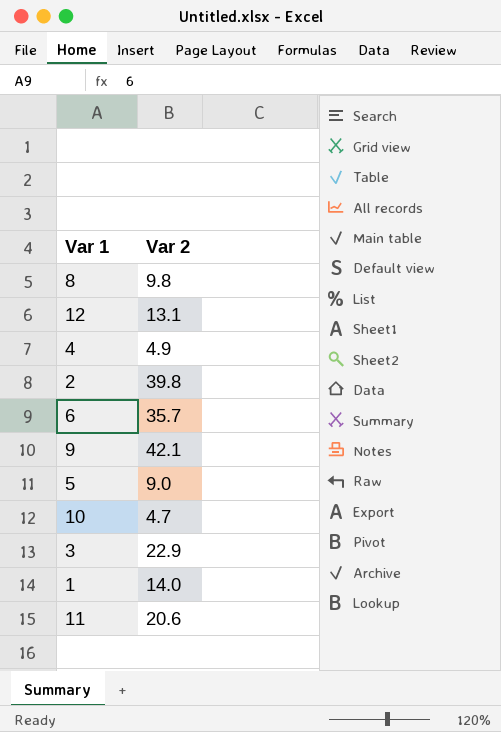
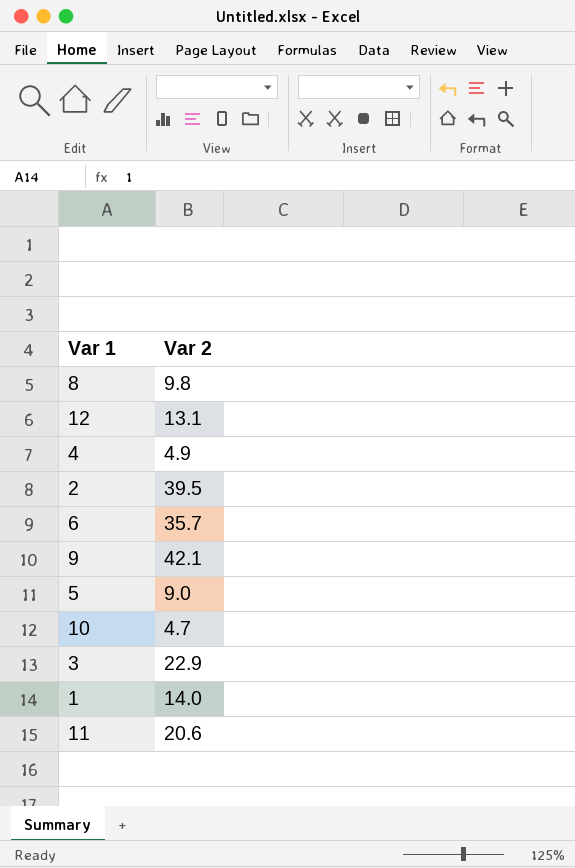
2 | Var 2: 39.8 -> 39.5

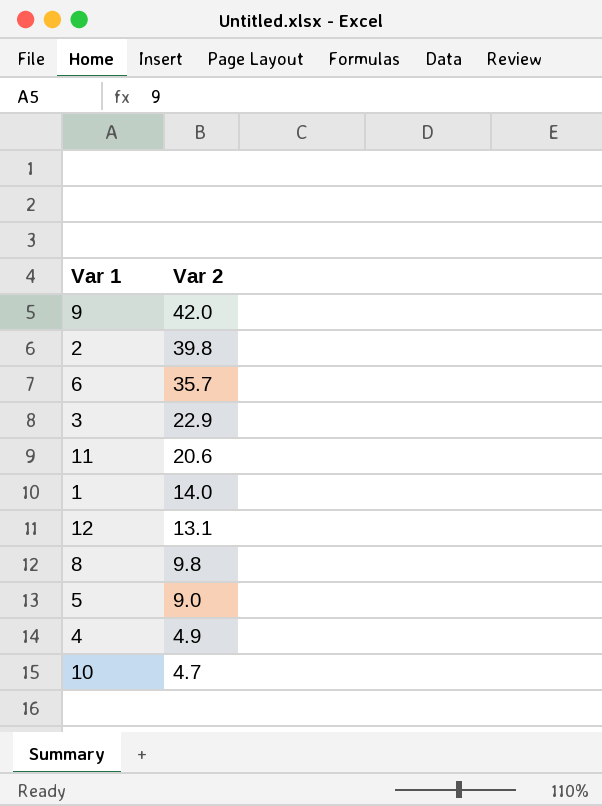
row order: none -> Var 2 descending
9 | Var 2: 42.1 -> 42.0
2 | Var 2: 39.5 -> 39.8

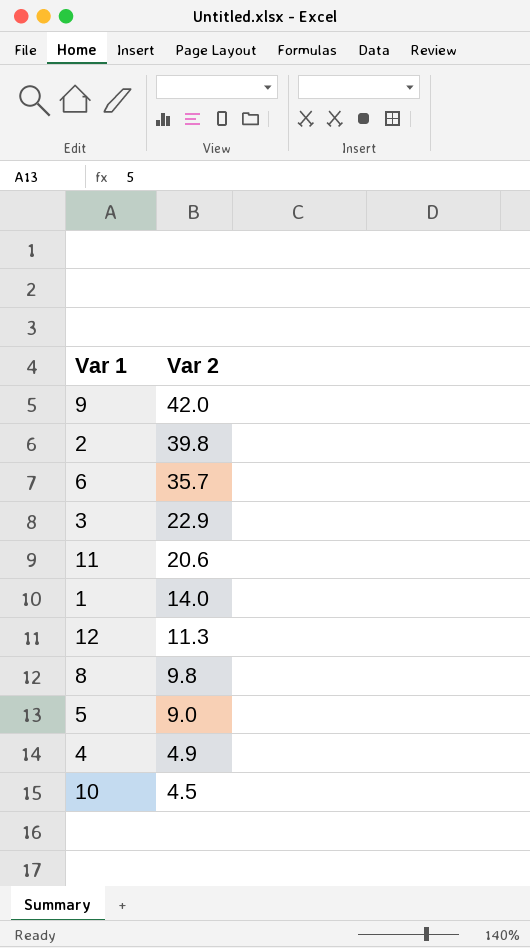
12 | Var 2: 13.1 -> 11.3
10 | Var 2: 4.7 -> 4.5

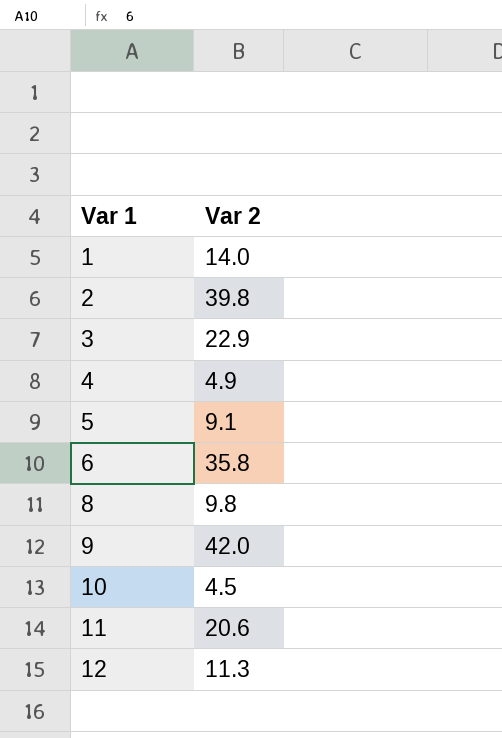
row order: Var 2 descending -> Var 1 ascending
5 | Var 2: 9.0 -> 9.1
6 | Var 2: 35.7 -> 35.8

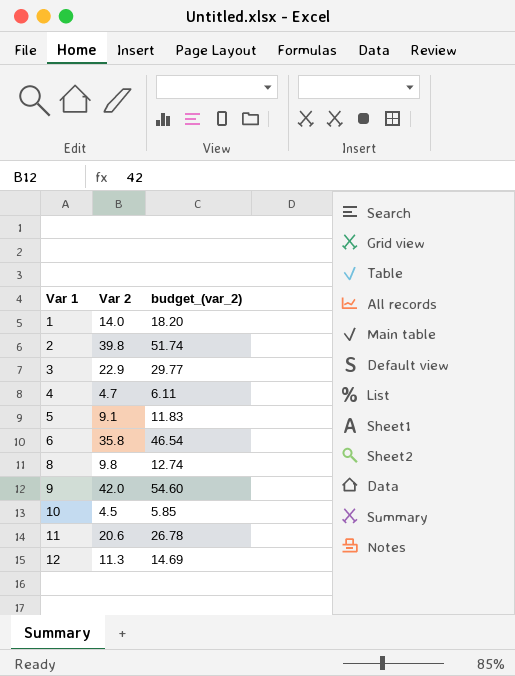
column budget_(var_2) | formula: none -> [Var 2] * 1.3
4 | Var 2: 4.9 -> 4.7

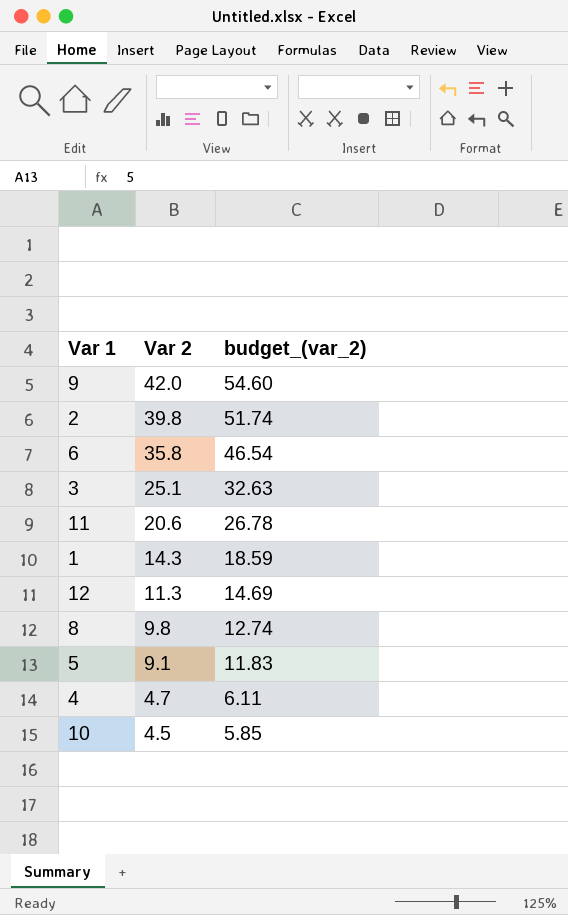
row order: Var 1 ascending -> Var 2 descending
3 | Var 2: 22.9 -> 25.1
3 | budget_(var_2): 29.77 -> 32.63
1 | Var 2: 14.0 -> 14.3
1 | budget_(var_2): 18.20 -> 18.59

